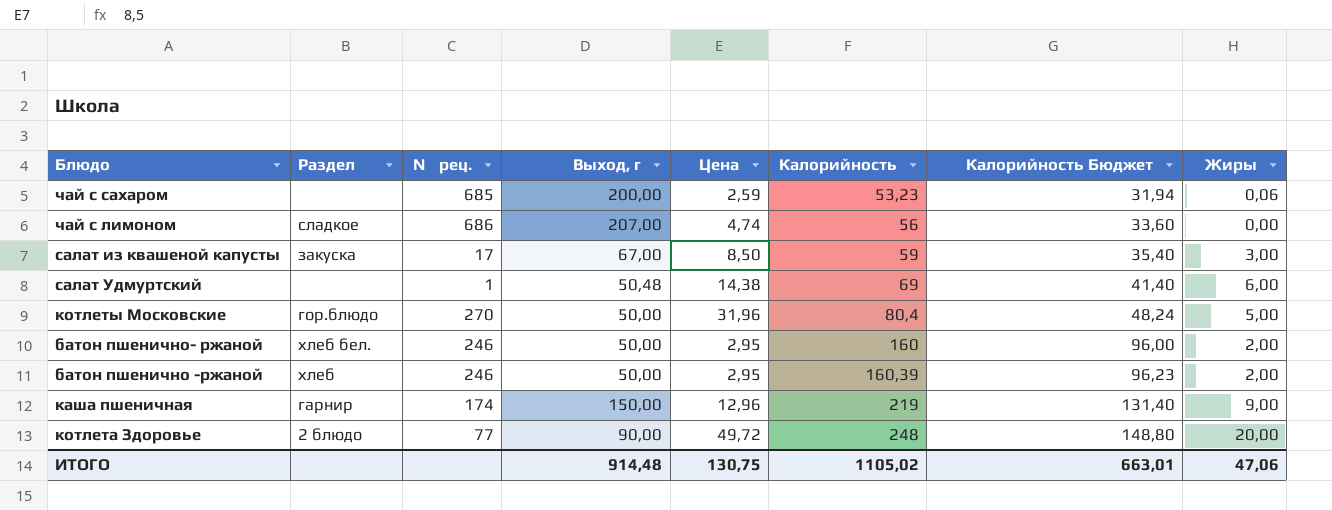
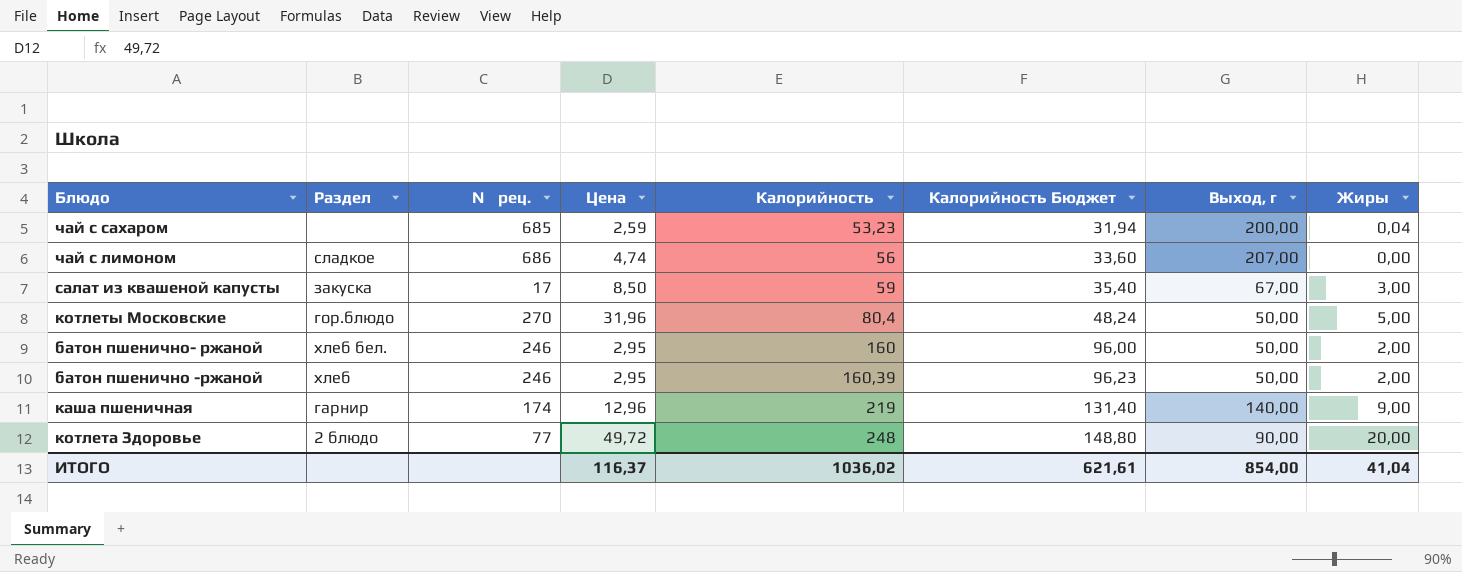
column Выход, г | position: 4 -> 7
row салат Удмуртский: none | 1 | 50,48 | 14,38 | 69 | 41,40 | 6,00 -> none
чай с сахаром | Жиры: 0,06 -> 0,04
каша пшеничная | Выход, г: 150,00 -> 140,00
ИТОГО | Цена: 130,75 -> 116,37
ИТОГО | Калорийность: 1105,02 -> 1036,02
ИТОГО | Калорийность Бюджет: 663,01 -> 621,61
ИТОГО | Выход, г: 914,48 -> 854,00
ИТОГО | Жиры: 47,06 -> 41,04

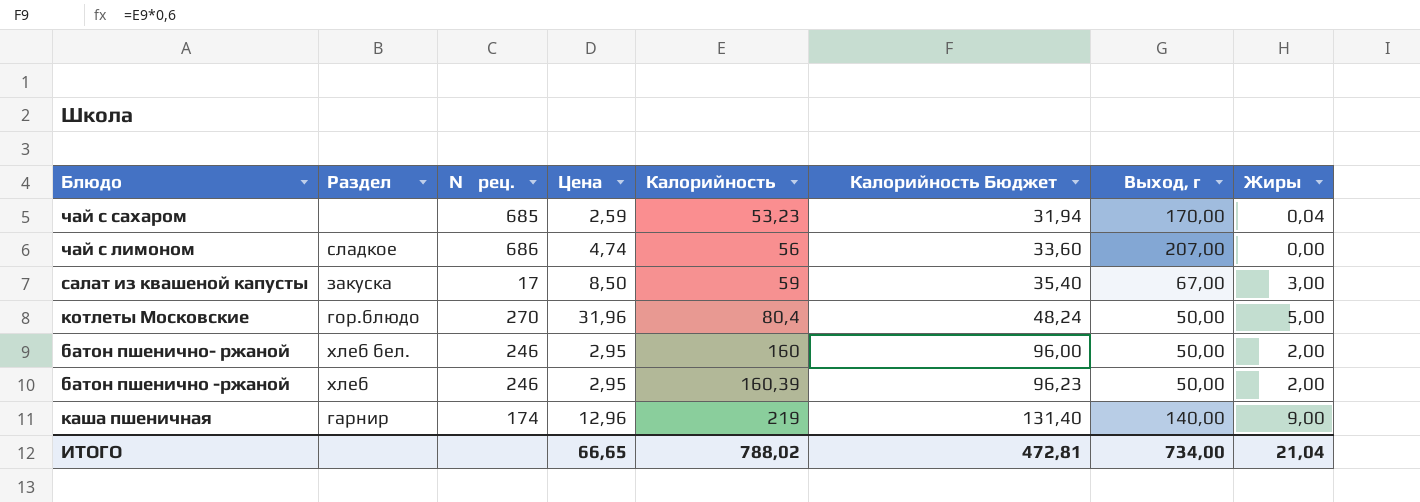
row котлета Здоровье: 2 блюдо | 77 | 49,72 | 248 | 148,80 | 90,00 | 20,00 -> none
чай с сахаром | Выход, г: 200,00 -> 170,00
ИТОГО | Цена: 116,37 -> 66,65
ИТОГО | Калорийность: 1036,02 -> 788,02
ИТОГО | Калорийность Бюджет: 621,61 -> 472,81
ИТОГО | Выход, г: 854,00 -> 734,00
ИТОГО | Жиры: 41,04 -> 21,04

